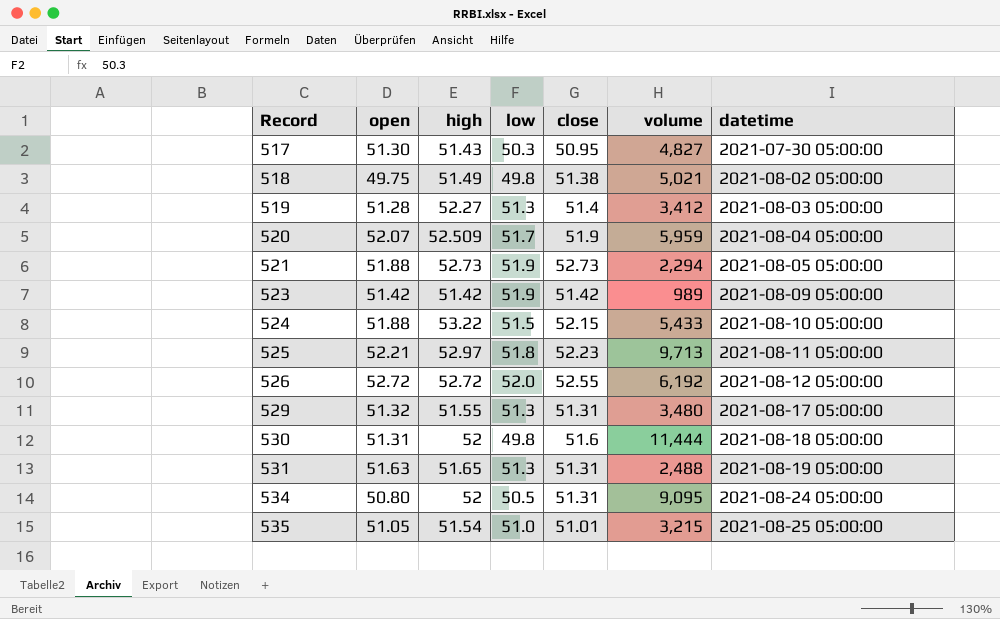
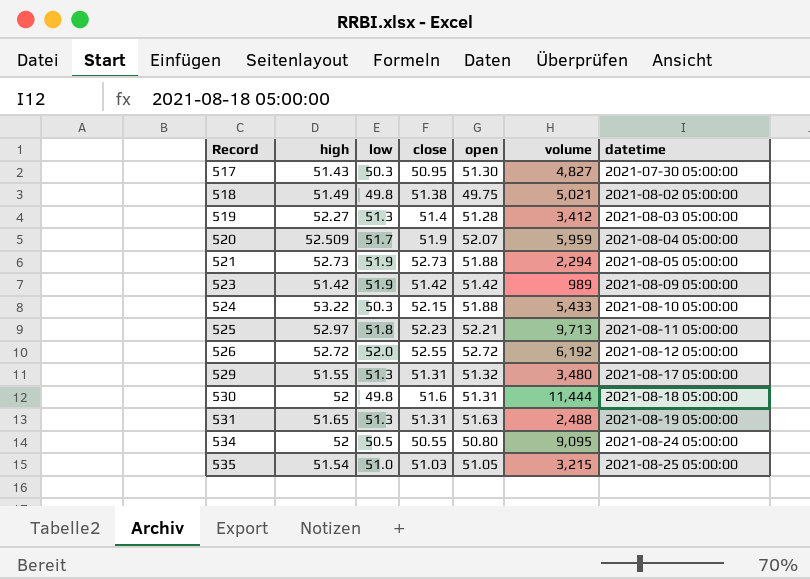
column open | position: 2 -> 5
524 | low: 51.5 -> 50.3
534 | close: 51.31 -> 50.55
535 | close: 51.01 -> 51.03

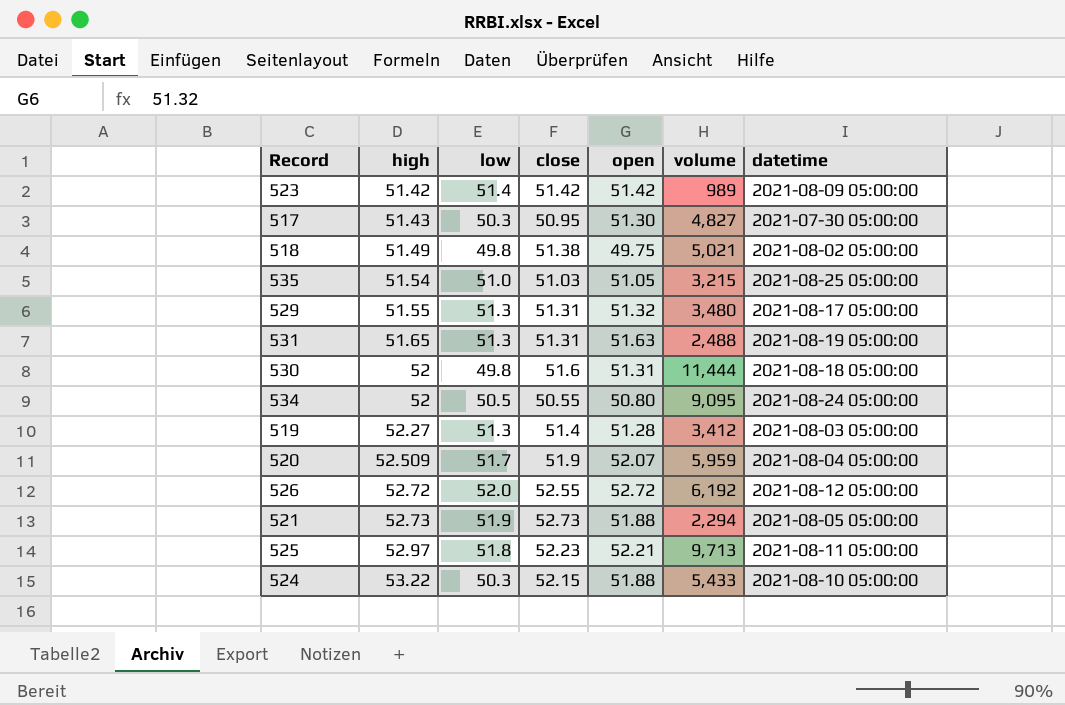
row order: Record ascending -> high ascending
523 | low: 51.9 -> 51.4

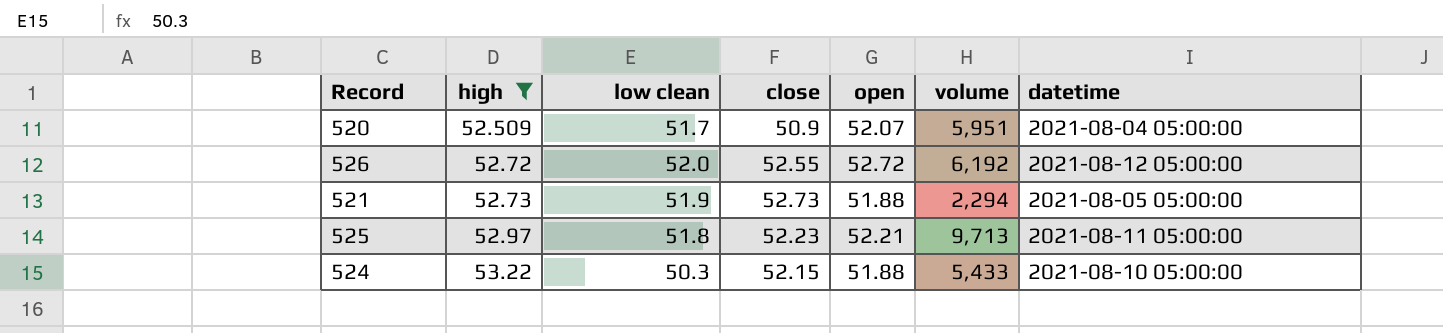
filter: none -> high >= 52.509
column name: low -> low clean
520 | close: 51.9 -> 50.9
520 | volume: 5,959 -> 5,951

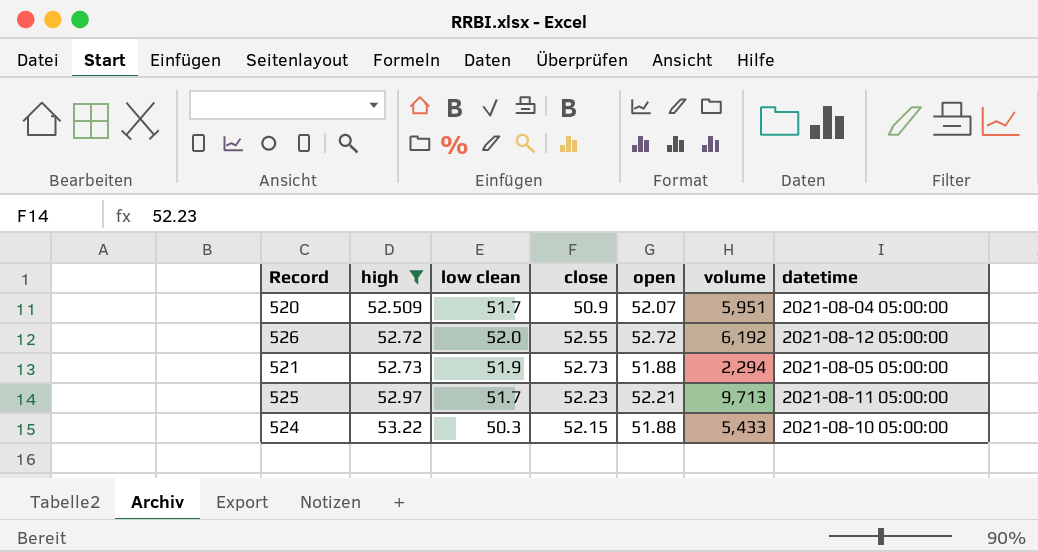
525 | low clean: 51.8 -> 51.7

